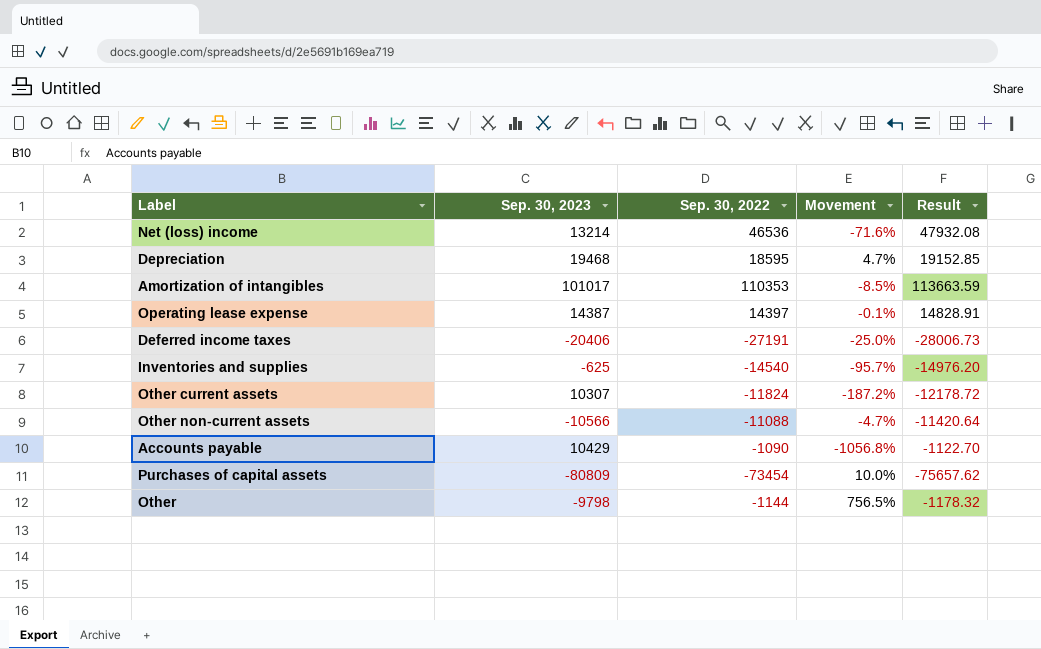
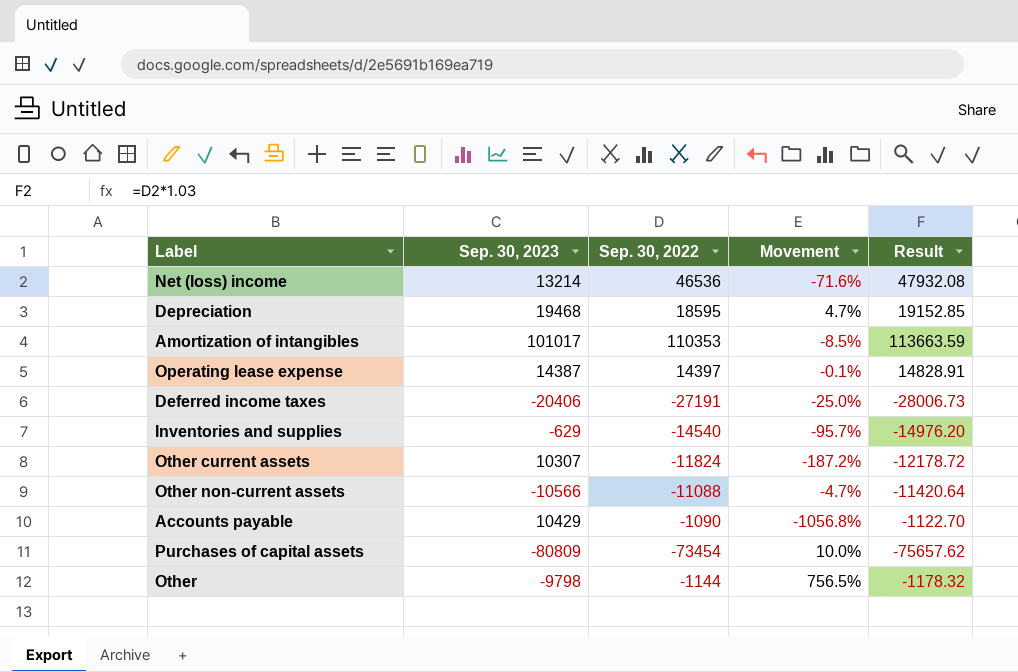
Inventories and supplies | Sep. 30, 2023: -625 -> -629

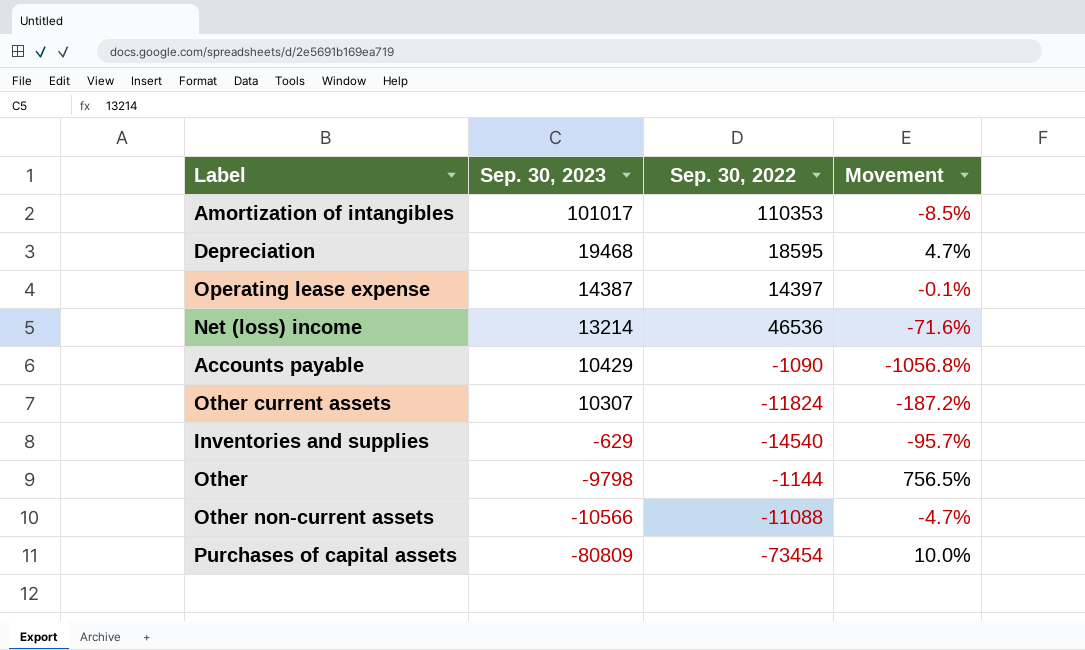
row order: none -> Sep. 30, 2023 descending
column Result | formula: [Sep. 30, 2022] * 1.03 -> none
row Deferred income taxes: -20406 | -27191 | -25.0% | -28006.73 -> none

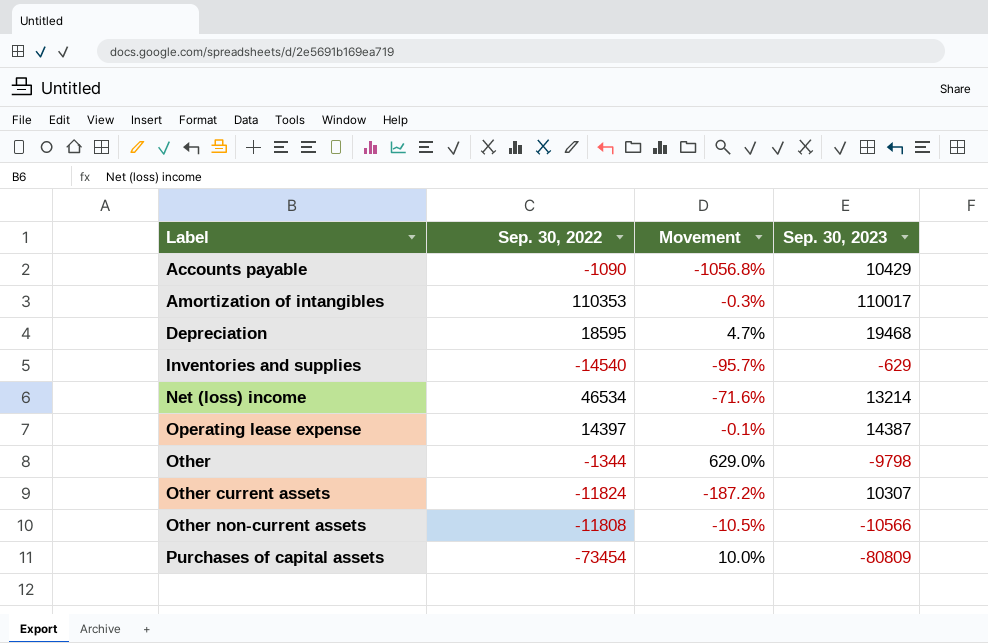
row order: Sep. 30, 2023 descending -> Label ascending
column Sep. 30, 2023 | position: 2 -> 4
Amortization of intangibles | Movement: -8.5% -> -0.3%
Amortization of intangibles | Sep. 30, 2023: 101017 -> 110017
Net (loss) income | Sep. 30, 2022: 46536 -> 46534
Other | Sep. 30, 2022: -1144 -> -1344
Other | Movement: 756.5% -> 629.0%
Other non-current assets | Sep. 30, 2022: -11088 -> -11808
Other non-current assets | Movement: -4.7% -> -10.5%

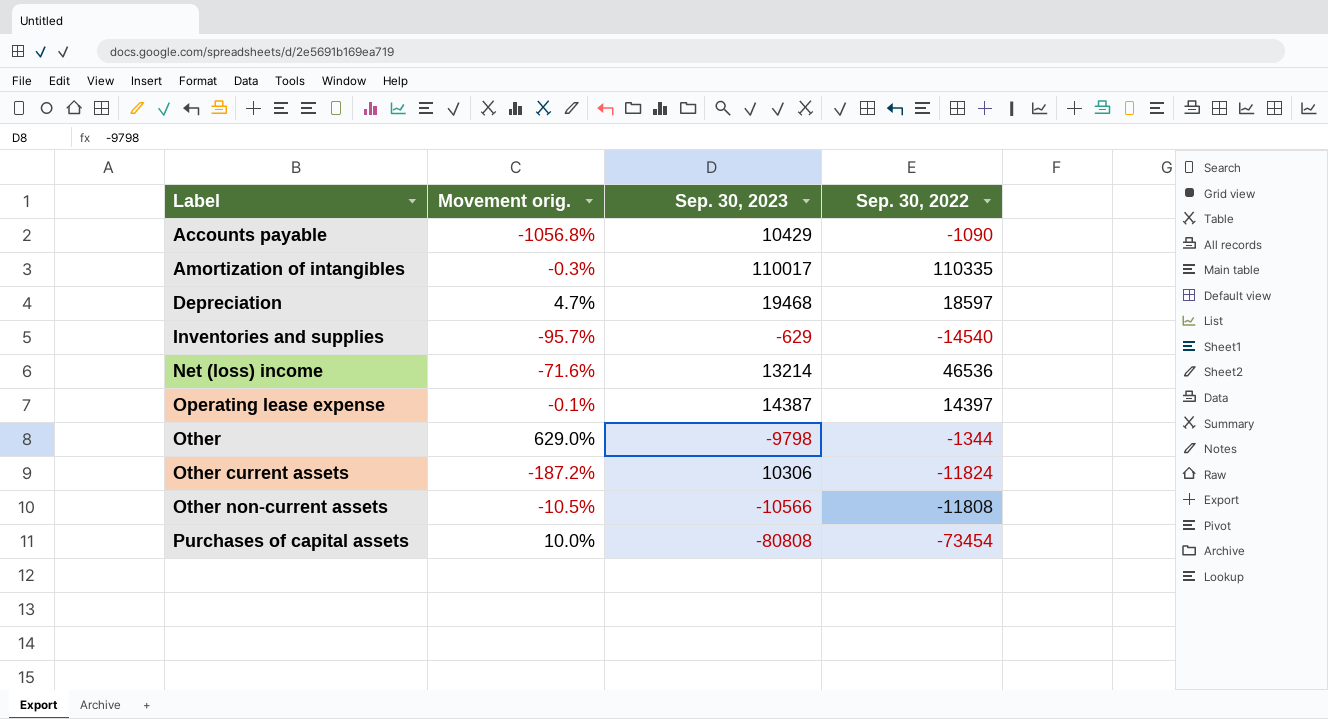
column name: Movement -> Movement orig.
column Sep. 30, 2022 | position: 2 -> 4
Amortization of intangibles | Sep. 30, 2022: 110353 -> 110335
Depreciation | Sep. 30, 2022: 18595 -> 18597
Net (loss) income | Sep. 30, 2022: 46534 -> 46536
Other current assets | Sep. 30, 2023: 10307 -> 10306
Purchases of capital assets | Sep. 30, 2023: -80809 -> -80808

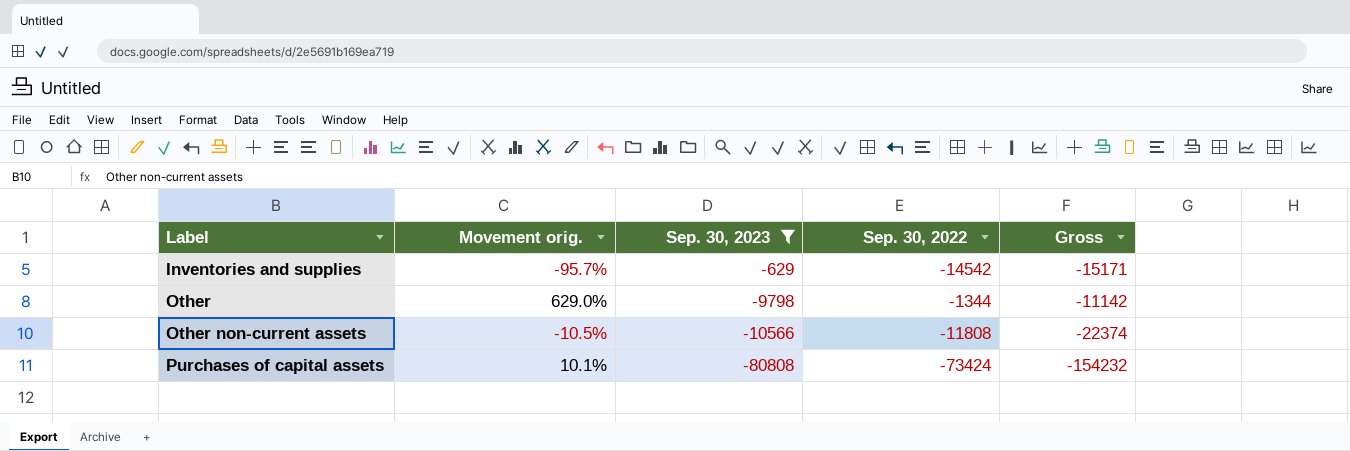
filter: none -> Sep. 30, 2023 <= -629
column Gross | formula: none -> [Sep. 30, 2023] + [Sep. 30, 2022]
Inventories and supplies | Sep. 30, 2022: -14540 -> -14542
Purchases of capital assets | Movement orig.: 10.0% -> 10.1%
Purchases of capital assets | Sep. 30, 2022: -73454 -> -73424

